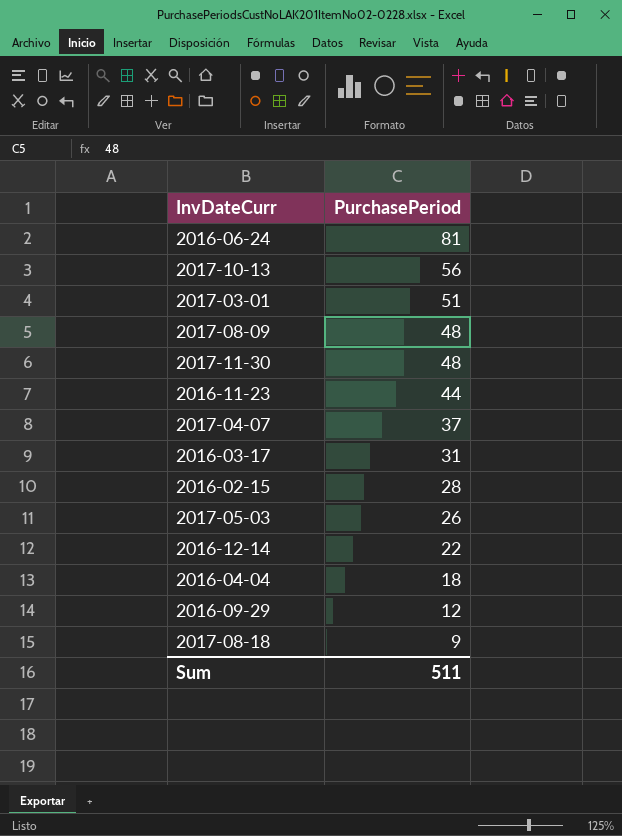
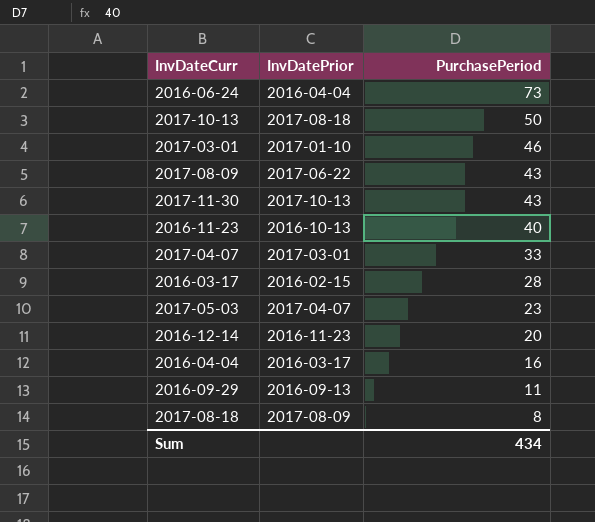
column InvDatePrior | position: none -> 2
row 2016-02-15: 28 -> none
2016-06-24 | PurchasePeriod: 81 -> 73
2017-10-13 | PurchasePeriod: 56 -> 50
2017-03-01 | PurchasePeriod: 51 -> 46
2017-08-09 | PurchasePeriod: 48 -> 43
2017-11-30 | PurchasePeriod: 48 -> 43
2016-11-23 | PurchasePeriod: 44 -> 40
2017-04-07 | PurchasePeriod: 37 -> 33
2016-03-17 | PurchasePeriod: 31 -> 28
2017-05-03 | PurchasePeriod: 26 -> 23
2016-12-14 | PurchasePeriod: 22 -> 20
2016-04-04 | PurchasePeriod: 18 -> 16
2016-09-29 | PurchasePeriod: 12 -> 11
2017-08-18 | PurchasePeriod: 9 -> 8
Sum | PurchasePeriod: 511 -> 434

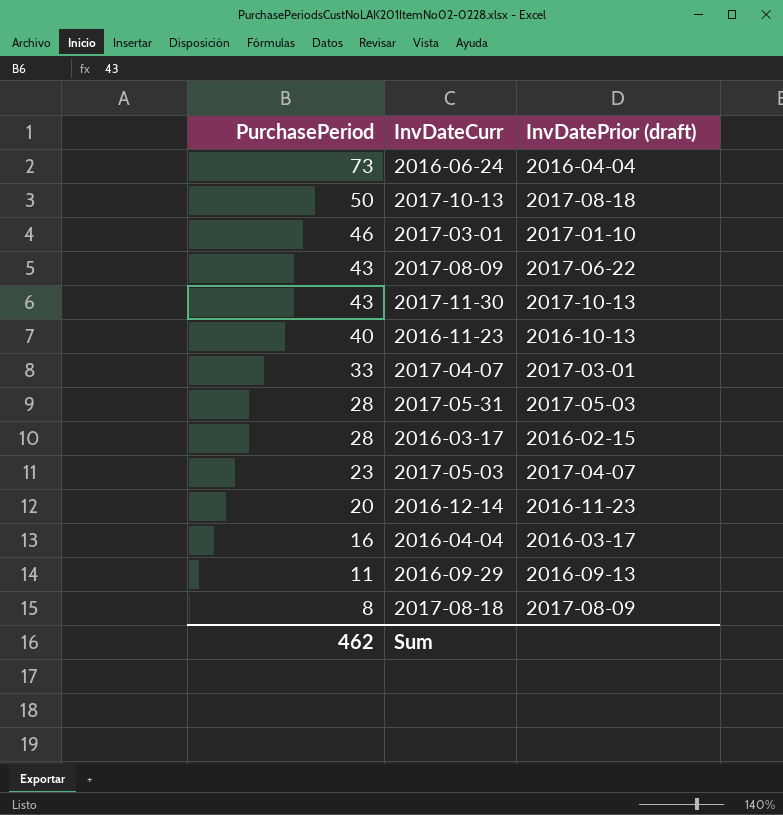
column PurchasePeriod | position: 3 -> 1
column name: InvDatePrior -> InvDatePrior (draft)
row 2017-05-31: none -> 28 | 2017-05-03
Sum | PurchasePeriod: 434 -> 462

